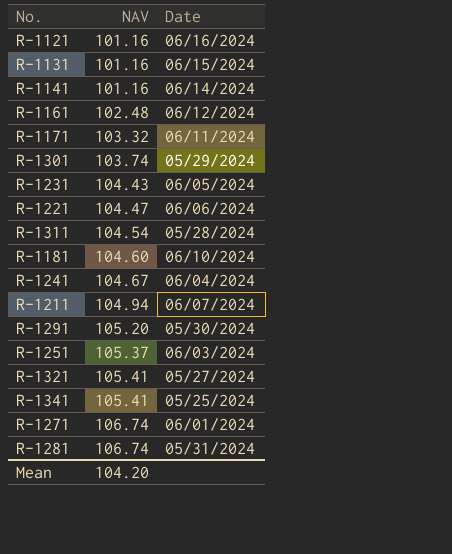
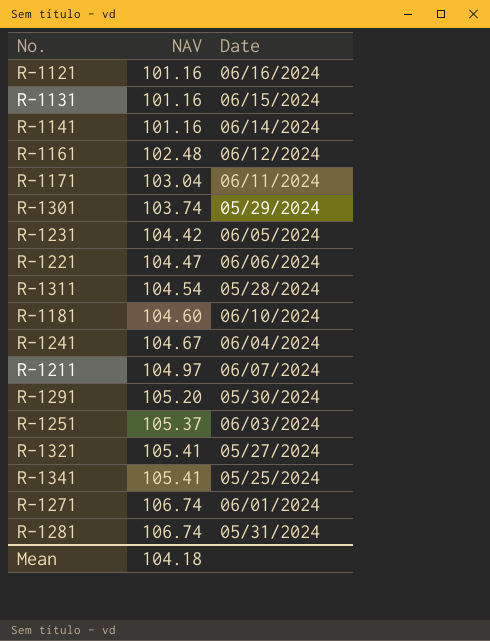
R-1171 | NAV: 103.32 -> 103.04
R-1231 | NAV: 104.43 -> 104.42
R-1211 | NAV: 104.94 -> 104.97
Mean | NAV: 104.20 -> 104.18

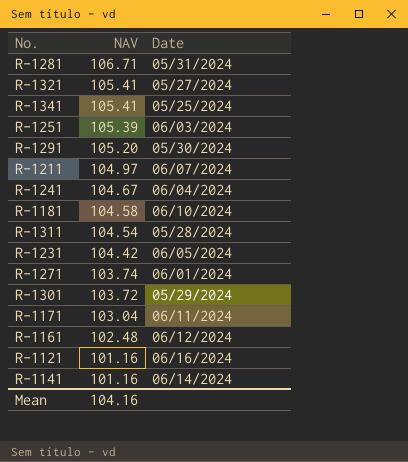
row order: NAV ascending -> NAV descending
row R-1131: 101.16 | 06/15/2024 -> none
row R-1221: 104.47 | 06/06/2024 -> none
R-1281 | NAV: 106.74 -> 106.71
R-1251 | NAV: 105.37 -> 105.39
R-1181 | NAV: 104.60 -> 104.58
R-1271 | NAV: 106.74 -> 103.74
R-1301 | NAV: 103.74 -> 103.72
Mean | NAV: 104.18 -> 104.16

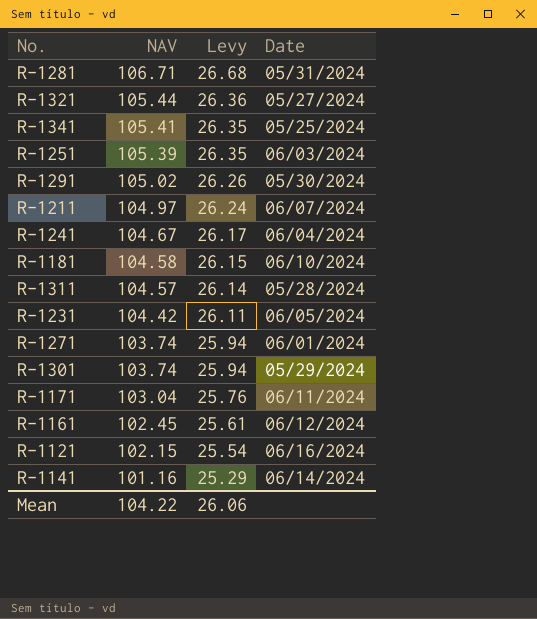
column Levy | formula: none -> [NAV] * 0.25
R-1321 | NAV: 105.41 -> 105.44
R-1291 | NAV: 105.20 -> 105.02
R-1311 | NAV: 104.54 -> 104.57
R-1301 | NAV: 103.72 -> 103.74
R-1161 | NAV: 102.48 -> 102.45
R-1121 | NAV: 101.16 -> 102.15
Mean | NAV: 104.16 -> 104.22

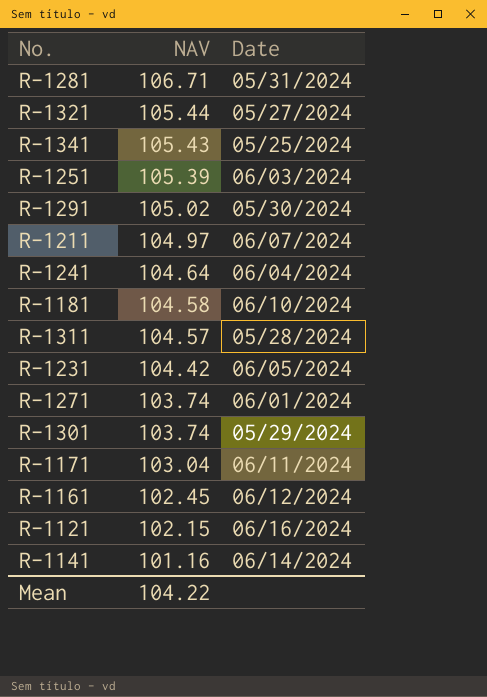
column Levy | formula: [NAV] * 0.25 -> none
R-1341 | NAV: 105.41 -> 105.43
R-1241 | NAV: 104.67 -> 104.64

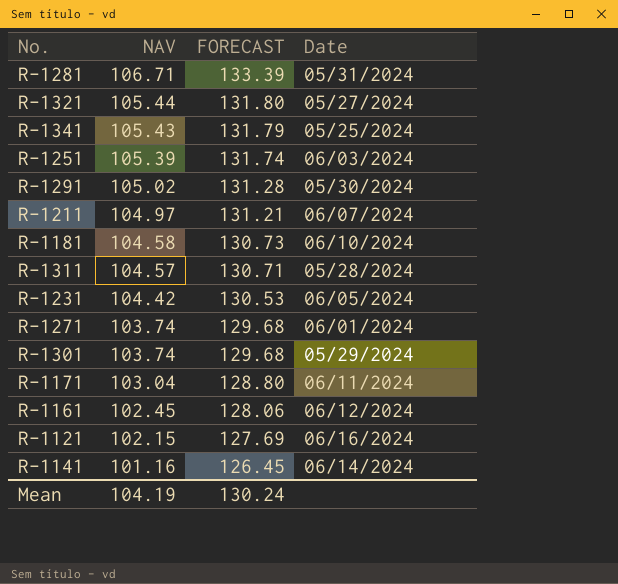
column FORECAST | formula: none -> [NAV] * 1.25
row R-1241: 104.64 | 06/04/2024 -> none
Mean | NAV: 104.22 -> 104.19

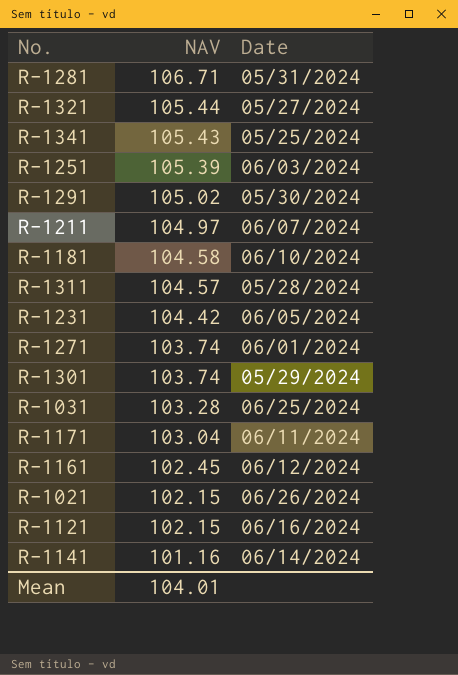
column FORECAST | formula: [NAV] * 1.25 -> none
row R-1031: none -> 103.28 | 06/25/2024
row R-1021: none -> 102.15 | 06/26/2024
Mean | NAV: 104.19 -> 104.01

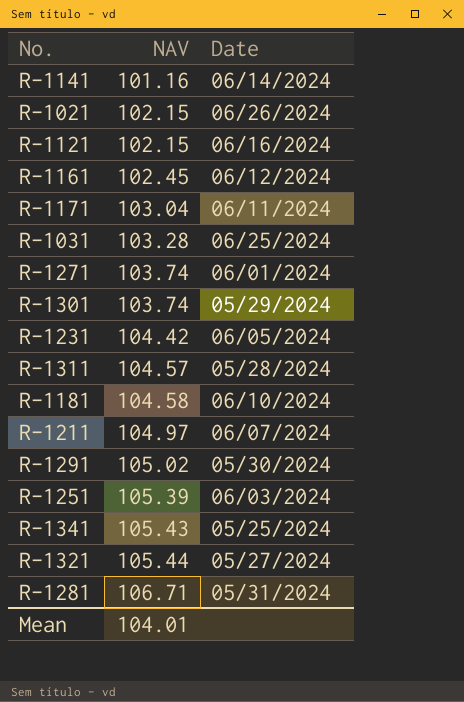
row order: NAV descending -> NAV ascending

